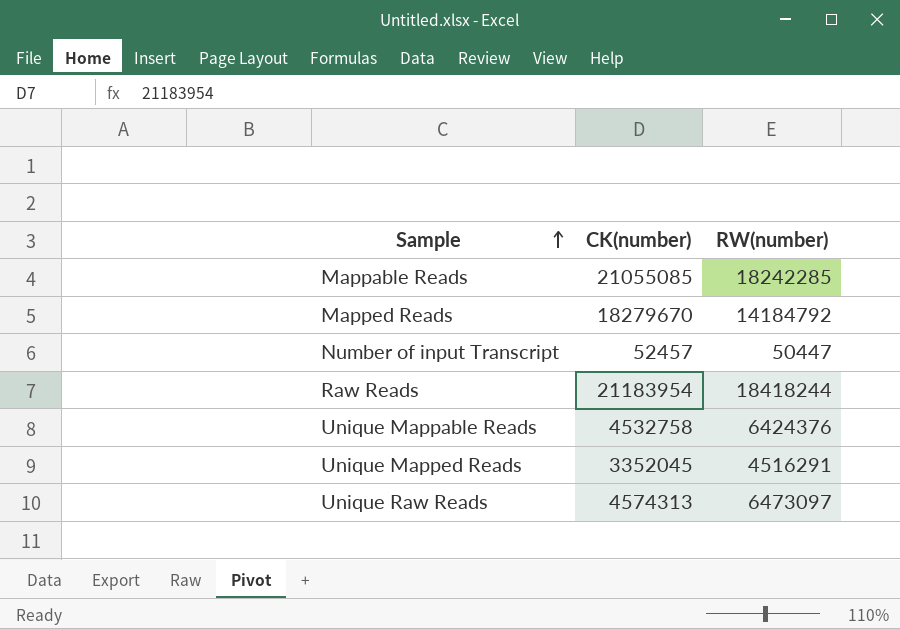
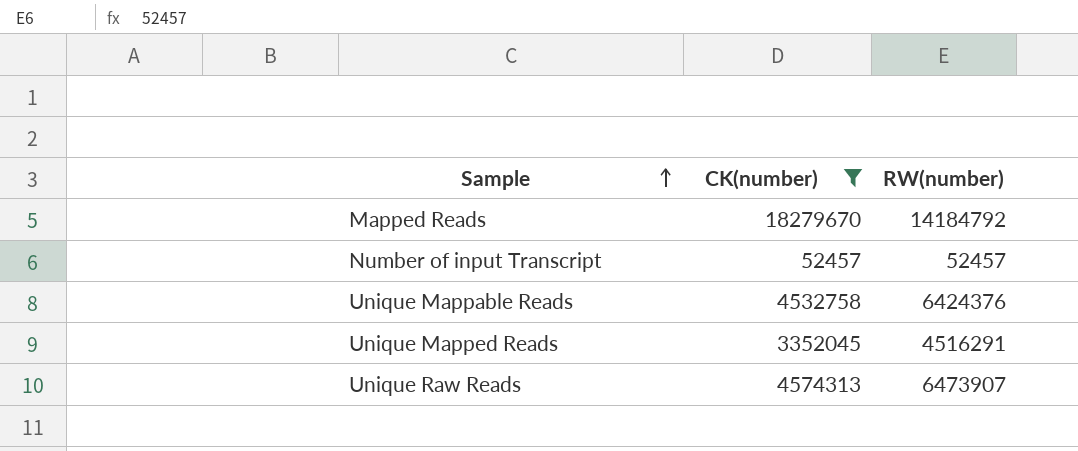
filter: none -> CK(number) <= 18279670
Number of input Transcript | RW(number): 50447 -> 52457
Unique Raw Reads | RW(number): 6473097 -> 6473907

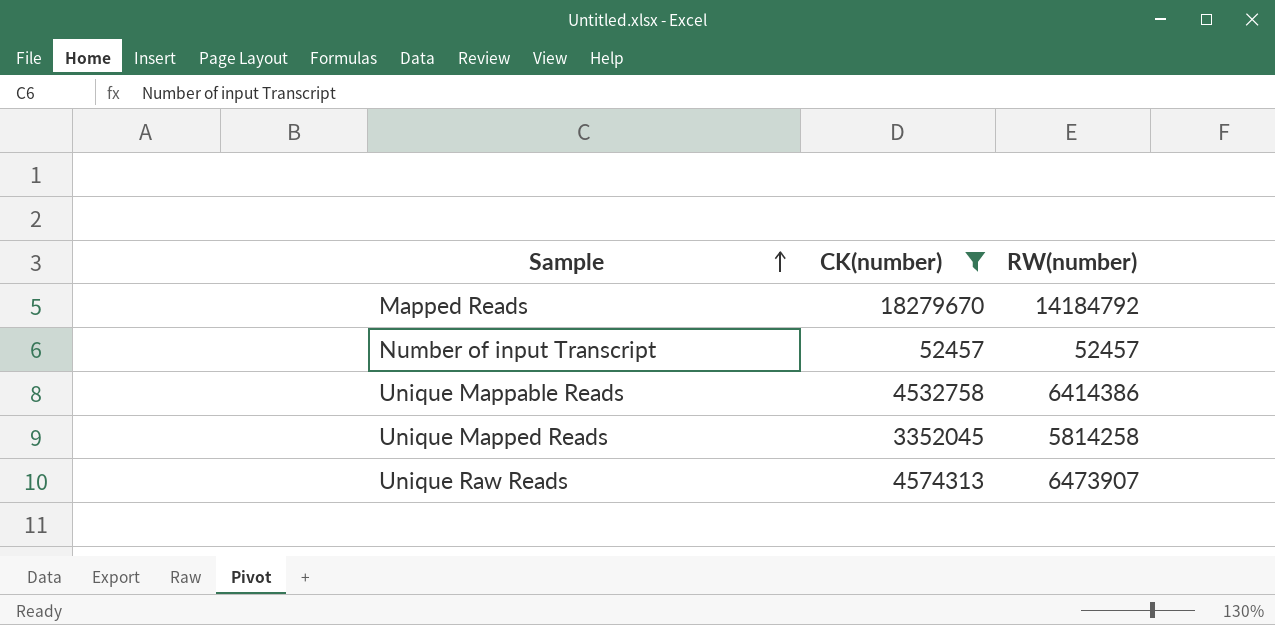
Unique Mappable Reads | RW(number): 6424376 -> 6414386
Unique Mapped Reads | RW(number): 4516291 -> 5814258

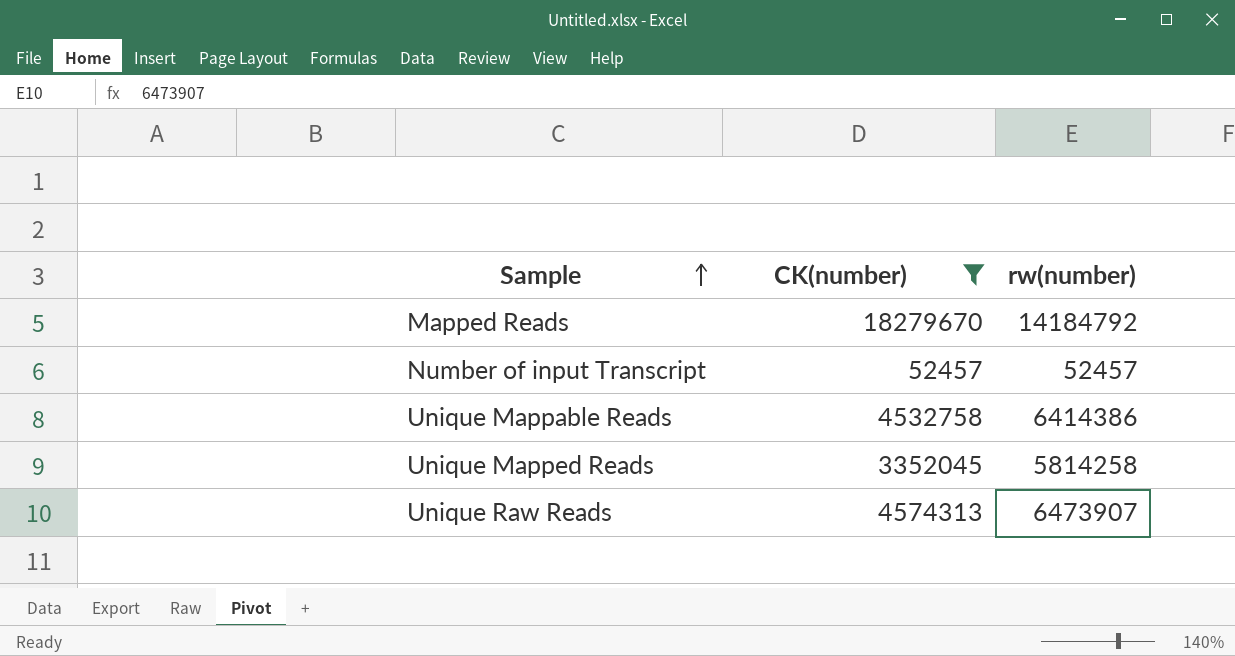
column name: RW(number) -> rw(number)

